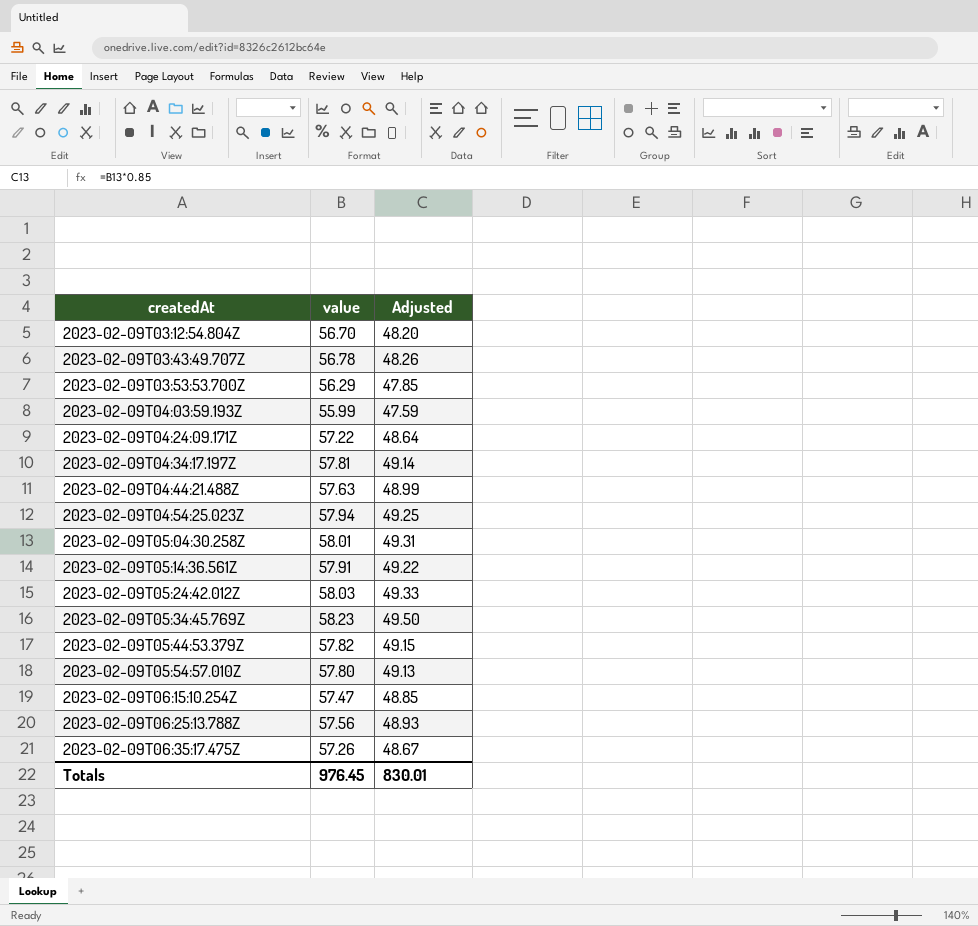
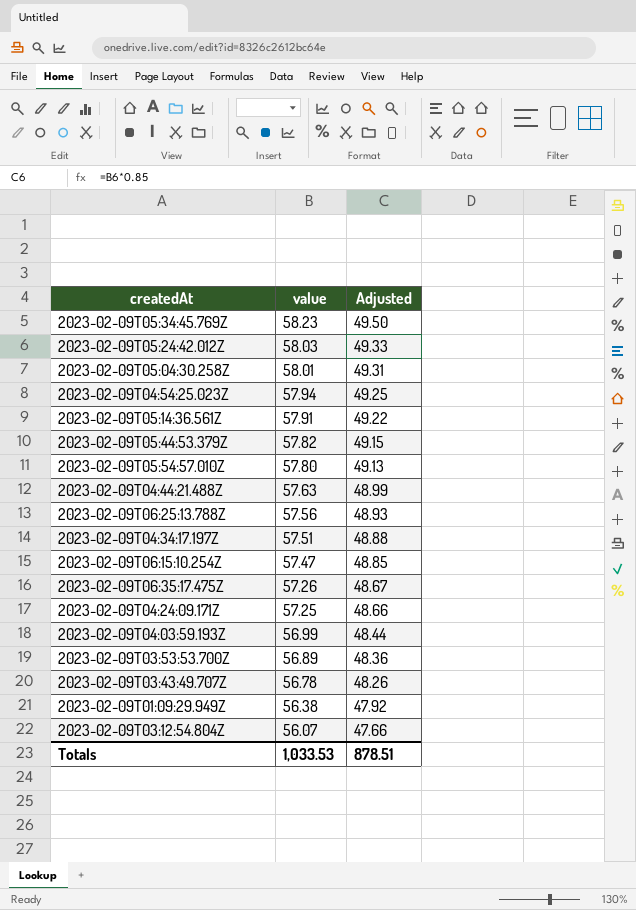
row order: createdAt ascending -> value descending
2023-02-09T04:34:17.197Z | value: 57.81 -> 57.51
2023-02-09T04:34:17.197Z | Adjusted: 49.14 -> 48.88
2023-02-09T04:24:09.171Z | value: 57.22 -> 57.25
2023-02-09T04:24:09.171Z | Adjusted: 48.64 -> 48.66
2023-02-09T04:03:59.193Z | value: 55.99 -> 56.99
2023-02-09T04:03:59.193Z | Adjusted: 47.59 -> 48.44
2023-02-09T03:53:53.700Z | value: 56.29 -> 56.89
2023-02-09T03:53:53.700Z | Adjusted: 47.85 -> 48.36
row 2023-02-09T01:09:29.949Z: none -> 56.38 | 47.92
2023-02-09T03:12:54.804Z | value: 56.70 -> 56.07
2023-02-09T03:12:54.804Z | Adjusted: 48.20 -> 47.66
Totals | value: 976.45 -> 1,033.53
Totals | Adjusted: 830.01 -> 878.51

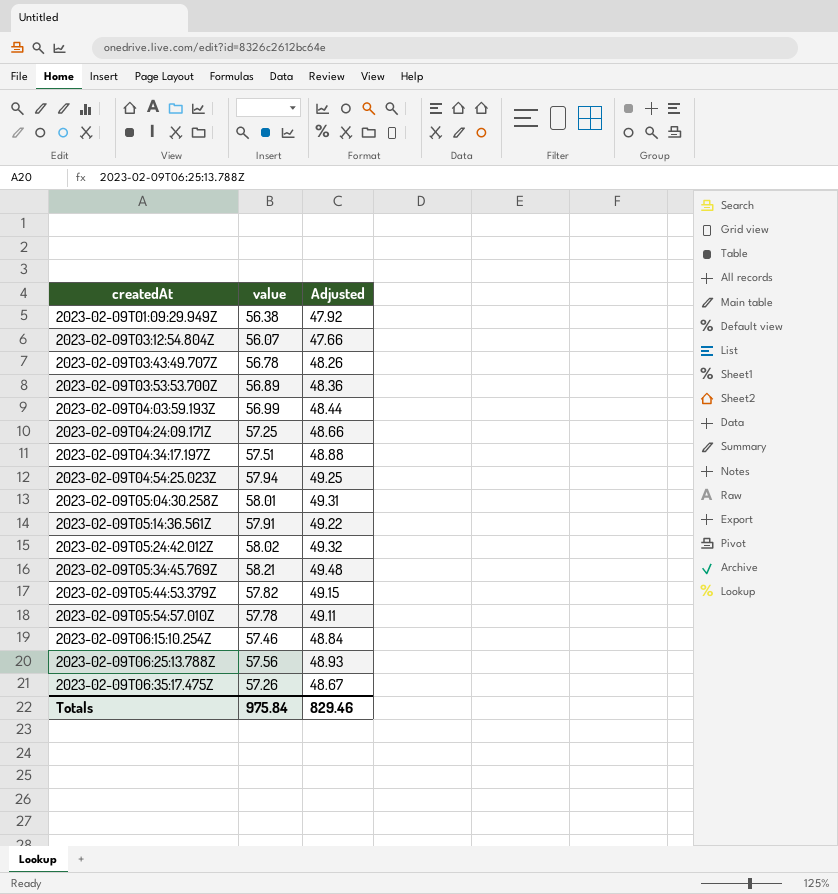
row order: value descending -> createdAt ascending
row 2023-02-09T04:44:21.488Z: 57.63 | 48.99 -> none
2023-02-09T05:24:42.012Z | value: 58.03 -> 58.02
2023-02-09T05:24:42.012Z | Adjusted: 49.33 -> 49.32
2023-02-09T05:34:45.769Z | value: 58.23 -> 58.21
2023-02-09T05:34:45.769Z | Adjusted: 49.50 -> 49.48
2023-02-09T05:54:57.010Z | value: 57.80 -> 57.78
2023-02-09T05:54:57.010Z | Adjusted: 49.13 -> 49.11
2023-02-09T06:15:10.254Z | value: 57.47 -> 57.46
2023-02-09T06:15:10.254Z | Adjusted: 48.85 -> 48.84
Totals | value: 1,033.53 -> 975.84
Totals | Adjusted: 878.51 -> 829.46

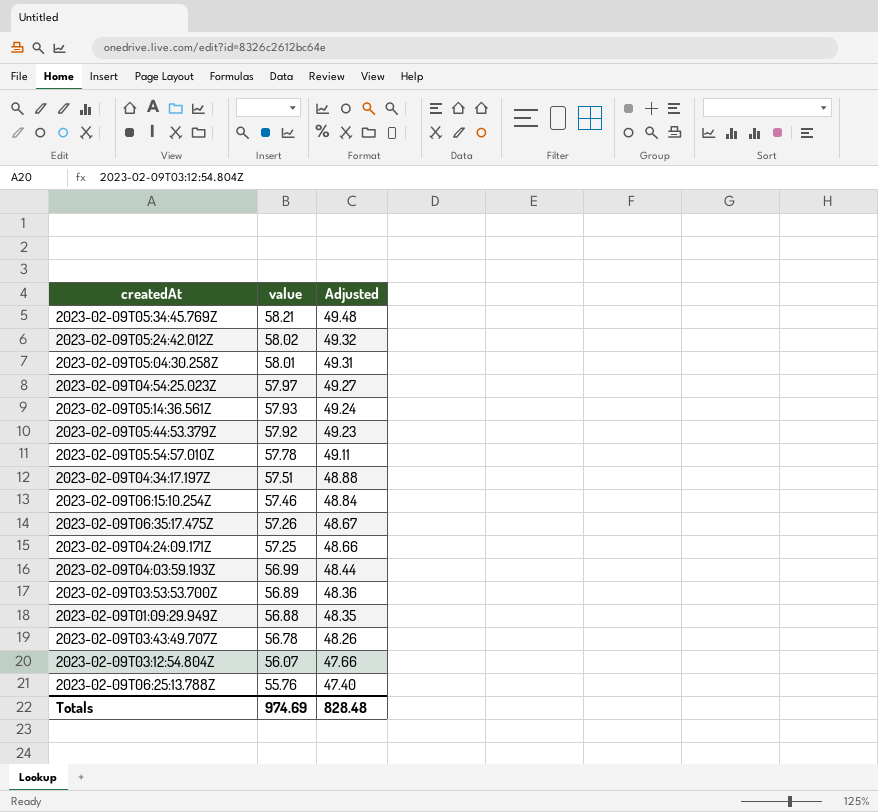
row order: createdAt ascending -> value descending
2023-02-09T04:54:25.023Z | value: 57.94 -> 57.97
2023-02-09T04:54:25.023Z | Adjusted: 49.25 -> 49.27
2023-02-09T05:14:36.561Z | value: 57.91 -> 57.93
2023-02-09T05:14:36.561Z | Adjusted: 49.22 -> 49.24
2023-02-09T05:44:53.379Z | value: 57.82 -> 57.92
2023-02-09T05:44:53.379Z | Adjusted: 49.15 -> 49.23
2023-02-09T01:09:29.949Z | value: 56.38 -> 56.88
2023-02-09T01:09:29.949Z | Adjusted: 47.92 -> 48.35
2023-02-09T06:25:13.788Z | value: 57.56 -> 55.76
2023-02-09T06:25:13.788Z | Adjusted: 48.93 -> 47.40
Totals | value: 975.84 -> 974.69
Totals | Adjusted: 829.46 -> 828.48

